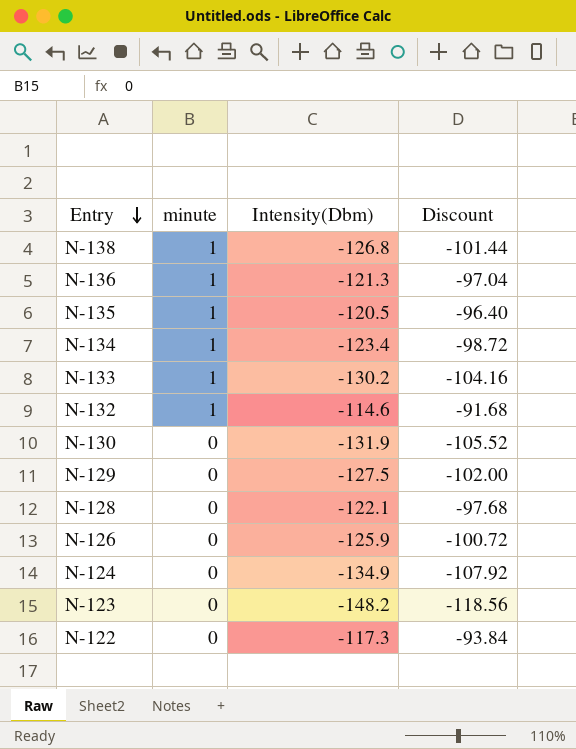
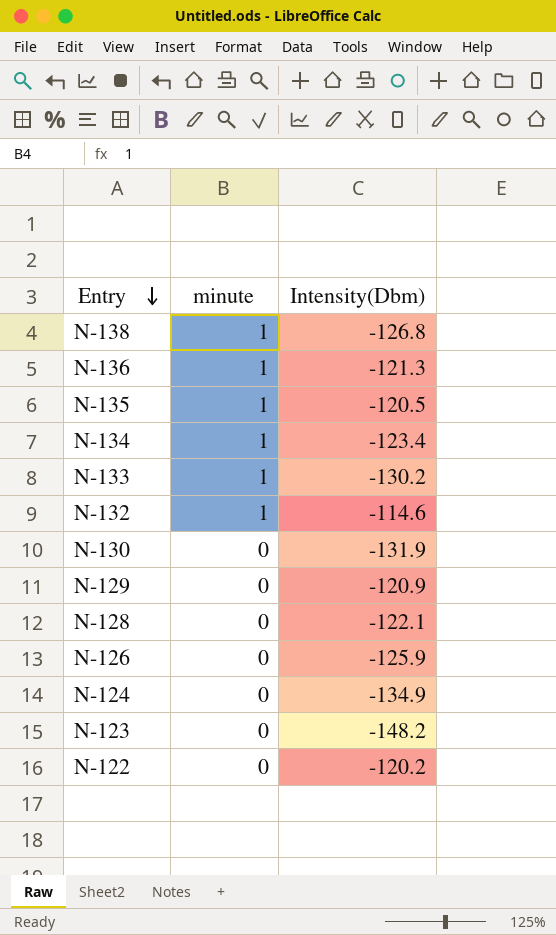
column Discount | formula: [Intensity(Dbm)] * 0.8 -> none
N-129 | Intensity(Dbm): -127.5 -> -120.9
N-122 | Intensity(Dbm): -117.3 -> -120.2

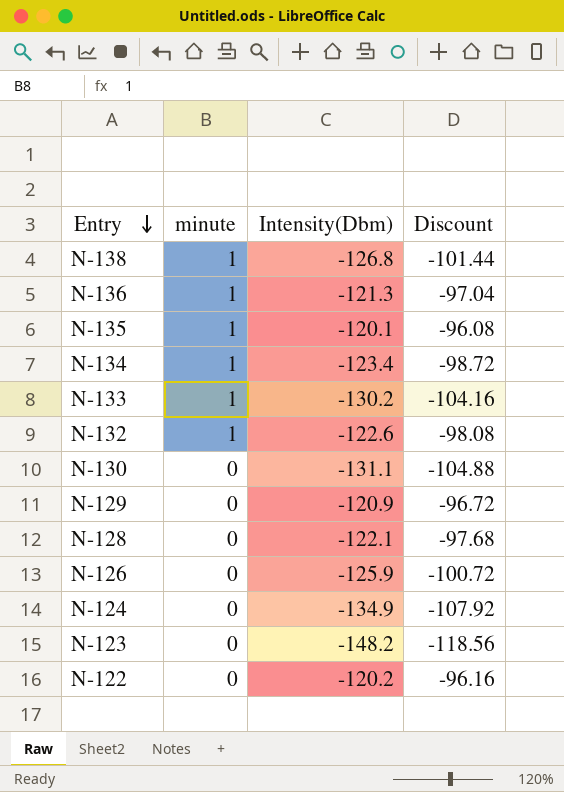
column Discount | formula: none -> [Intensity(Dbm)] * 0.8
N-135 | Intensity(Dbm): -120.5 -> -120.1
N-132 | Intensity(Dbm): -114.6 -> -122.6
N-130 | Intensity(Dbm): -131.9 -> -131.1

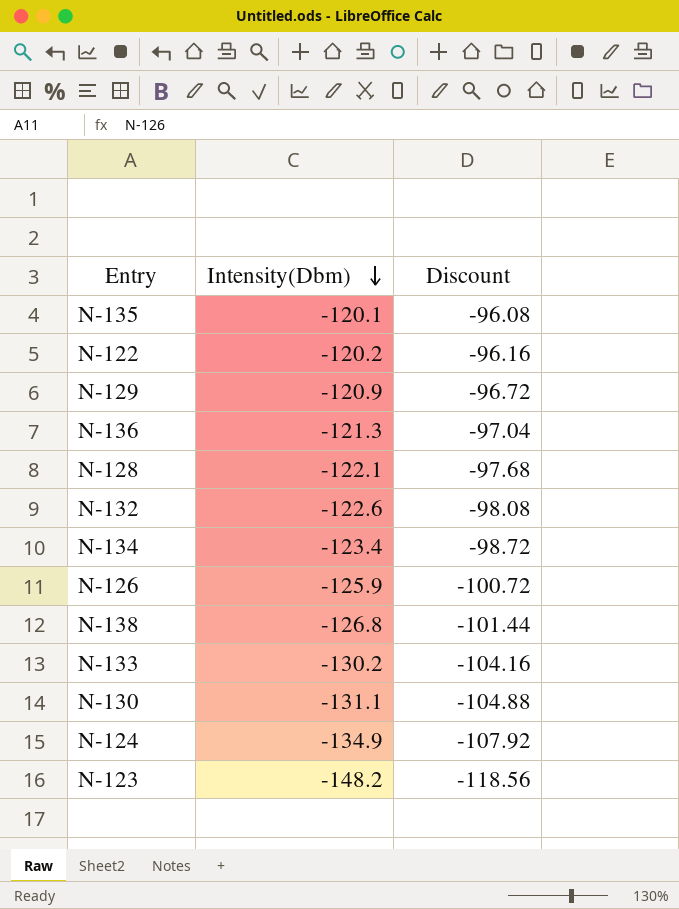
row order: Entry descending -> Intensity(Dbm) descending
column minute | position: 2 -> none

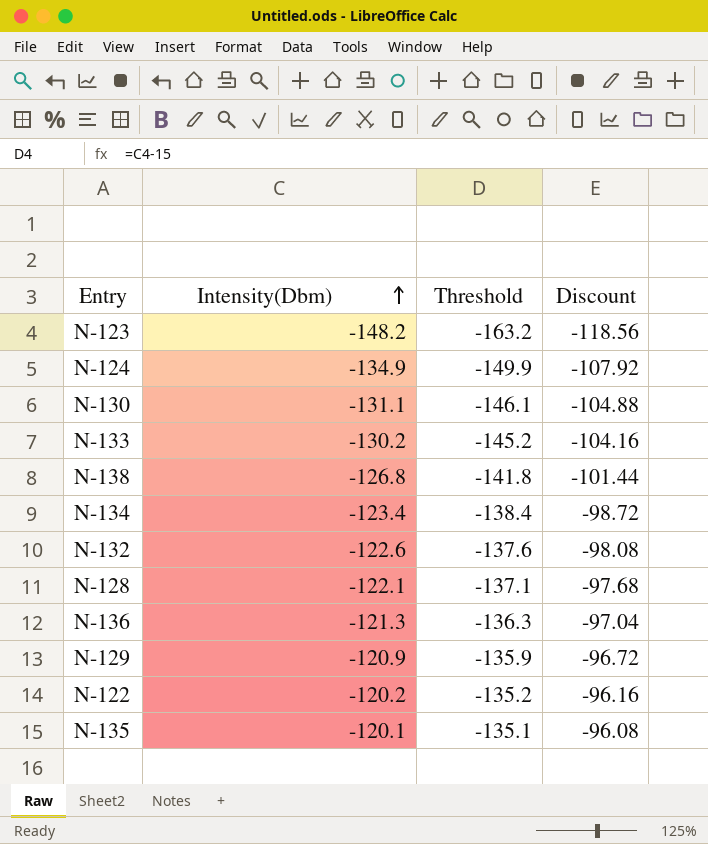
row order: Intensity(Dbm) descending -> Intensity(Dbm) ascending
column Threshold | formula: none -> [Intensity(Dbm)] - 15
row N-126: -125.9 | -100.72 -> none

